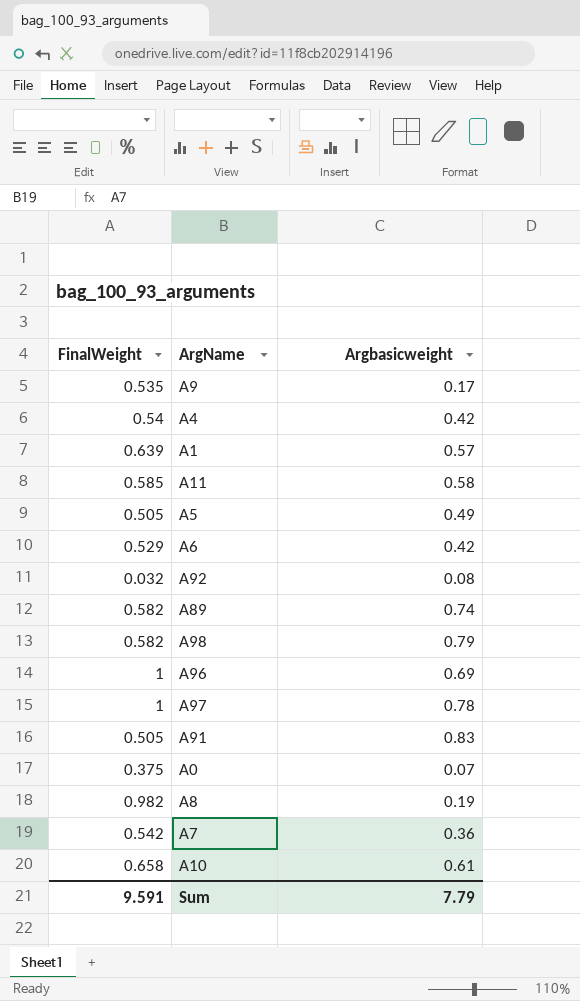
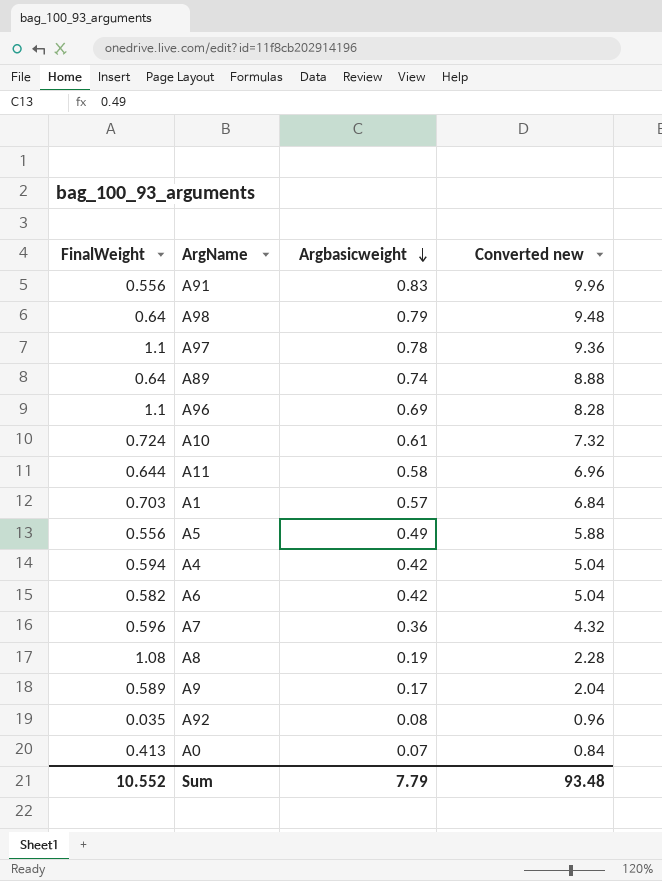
row order: none -> Argbasicweight descending
column Converted new | formula: none -> [Argbasicweight] * 12
A91 | FinalWeight: 0.505 -> 0.556
A98 | FinalWeight: 0.582 -> 0.64
A97 | FinalWeight: 1 -> 1.1
A89 | FinalWeight: 0.582 -> 0.64
A96 | FinalWeight: 1 -> 1.1
A10 | FinalWeight: 0.658 -> 0.724
A11 | FinalWeight: 0.585 -> 0.644
A1 | FinalWeight: 0.639 -> 0.703
A5 | FinalWeight: 0.505 -> 0.556
A4 | FinalWeight: 0.54 -> 0.594
A6 | FinalWeight: 0.529 -> 0.582
A7 | FinalWeight: 0.542 -> 0.596
A8 | FinalWeight: 0.982 -> 1.08
A9 | FinalWeight: 0.535 -> 0.589
A92 | FinalWeight: 0.032 -> 0.035
A0 | FinalWeight: 0.375 -> 0.413
Sum | FinalWeight: 9.591 -> 10.552

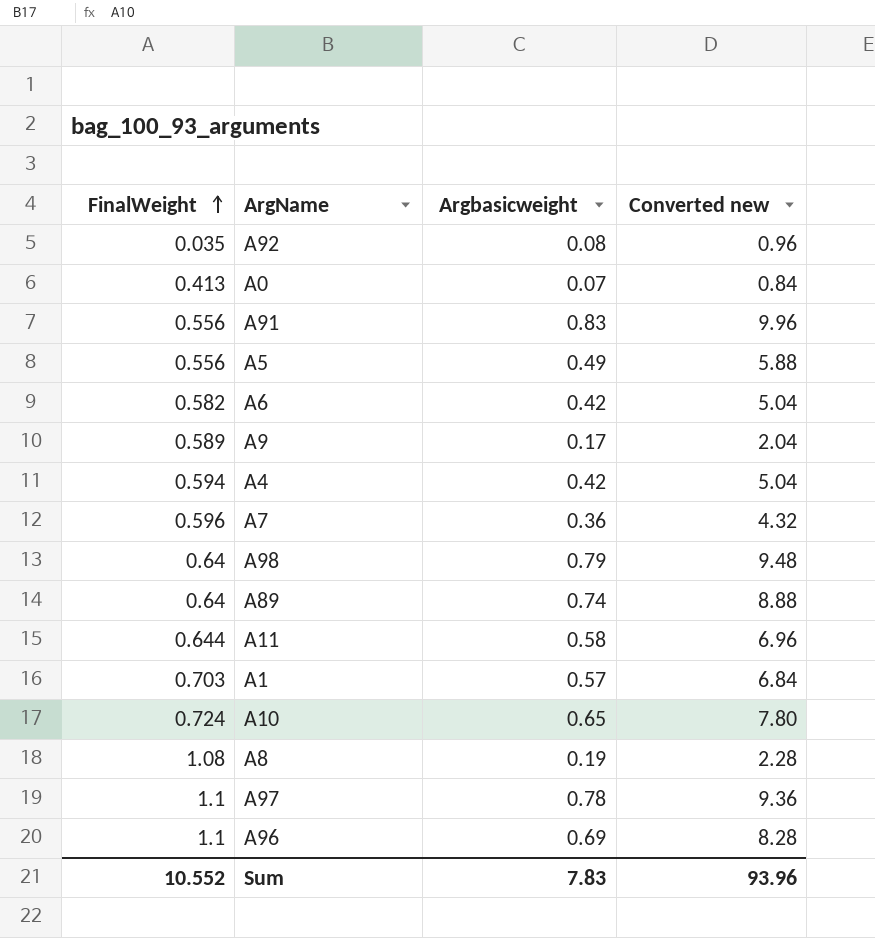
row order: Argbasicweight descending -> FinalWeight ascending
A10 | Argbasicweight: 0.61 -> 0.65
A10 | Converted new: 7.32 -> 7.80
Sum | Argbasicweight: 7.79 -> 7.83
Sum | Converted new: 93.48 -> 93.96

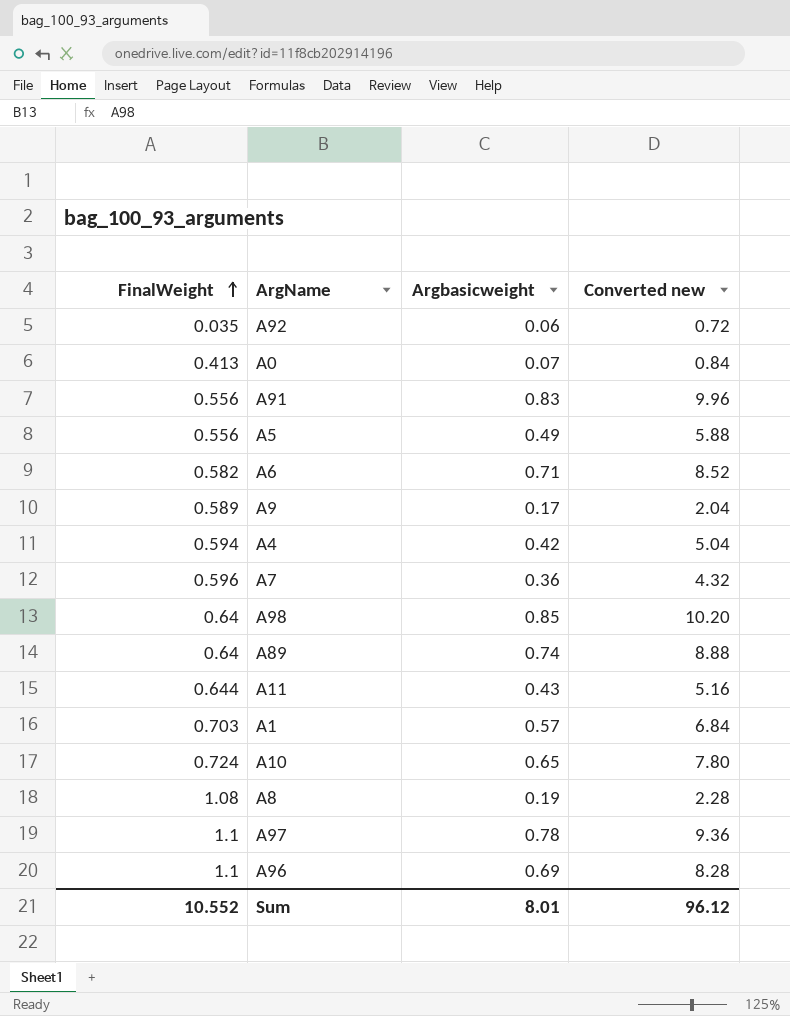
A92 | Argbasicweight: 0.08 -> 0.06
A92 | Converted new: 0.96 -> 0.72
A6 | Argbasicweight: 0.42 -> 0.71
A6 | Converted new: 5.04 -> 8.52
A98 | Argbasicweight: 0.79 -> 0.85
A98 | Converted new: 9.48 -> 10.20
A11 | Argbasicweight: 0.58 -> 0.43
A11 | Converted new: 6.96 -> 5.16
Sum | Argbasicweight: 7.83 -> 8.01
Sum | Converted new: 93.96 -> 96.12

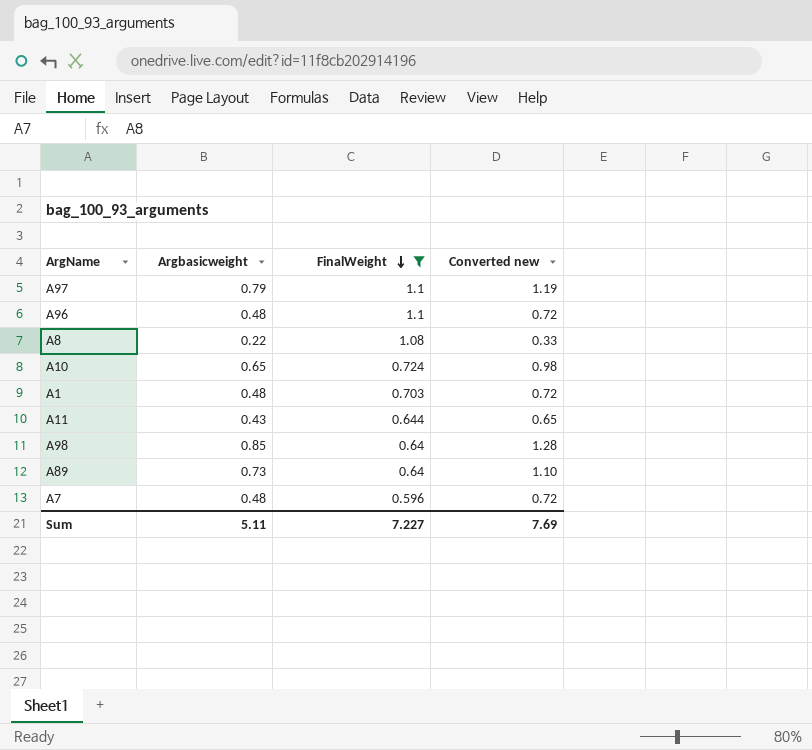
filter: none -> FinalWeight >= 0.596
row order: FinalWeight ascending -> FinalWeight descending
column FinalWeight | position: 1 -> 3
column Converted new | formula: [Argbasicweight] * 12 -> [Argbasicweight] * 1.5
A97 | Argbasicweight: 0.78 -> 0.79
A96 | Argbasicweight: 0.69 -> 0.48
A8 | Argbasicweight: 0.19 -> 0.22
A1 | Argbasicweight: 0.57 -> 0.48
A89 | Argbasicweight: 0.74 -> 0.73
A7 | Argbasicweight: 0.36 -> 0.48
Sum | Argbasicweight: 8.01 -> 5.11
Sum | FinalWeight: 10.552 -> 7.227
Sum | Converted new: 96.12 -> 7.69

